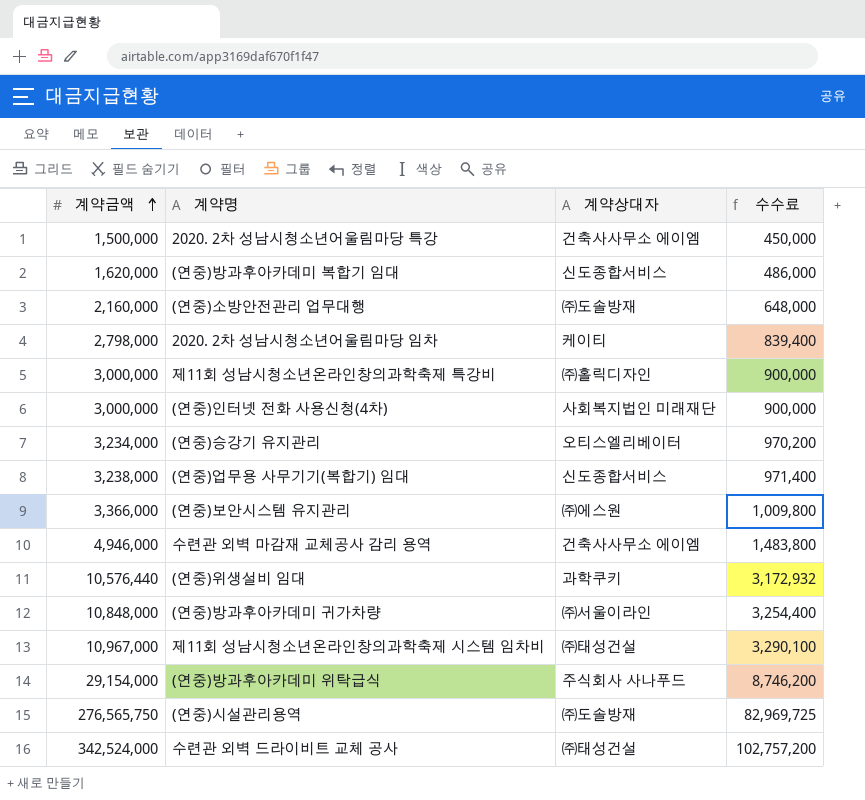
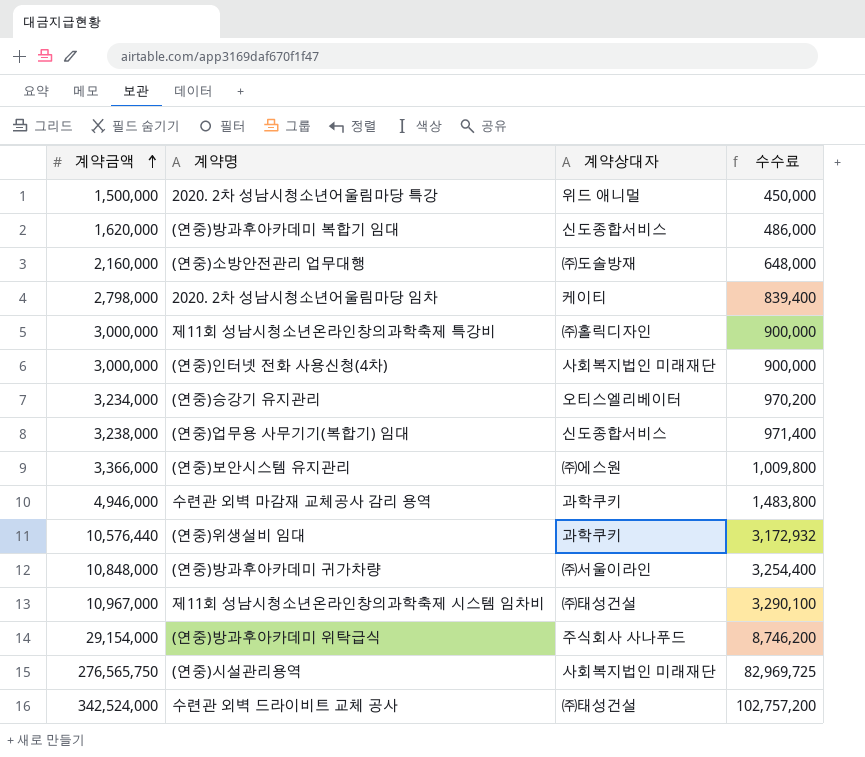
2020. 2차 성남시청소년어울림마당 특강 | 계약상대자: 건축사사무소 에이엠 -> 위드 애니멀
수련관 외벽 마감재 교체공사 감리 용역 | 계약상대자: 건축사사무소 에이엠 -> 과학쿠키
(연중)시설관리용역 | 계약상대자: ㈜도솔방재 -> 사회복지법인 미래재단

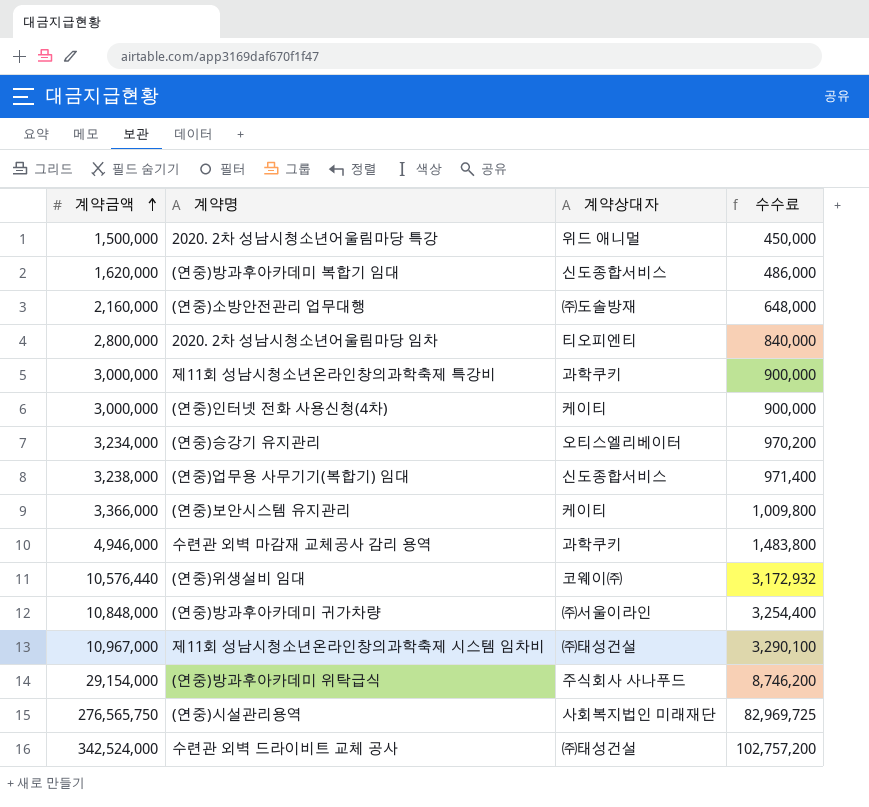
2020. 2차 성남시청소년어울림마당 임차 | 계약금액: 2,798,000 -> 2,800,000
2020. 2차 성남시청소년어울림마당 임차 | 계약상대자: 케이티 -> 티오피엔티
2020. 2차 성남시청소년어울림마당 임차 | 수수료: 839,400 -> 840,000
제11회 성남시청소년온라인창의과학축제 특강비 | 계약상대자: ㈜홀릭디자인 -> 과학쿠키
(연중)인터넷 전화 사용신청(4차) | 계약상대자: 사회복지법인 미래재단 -> 케이티
(연중)보안시스템 유지관리 | 계약상대자: ㈜에스원 -> 케이티
(연중)위생설비 임대 | 계약상대자: 과학쿠키 -> 코웨이㈜

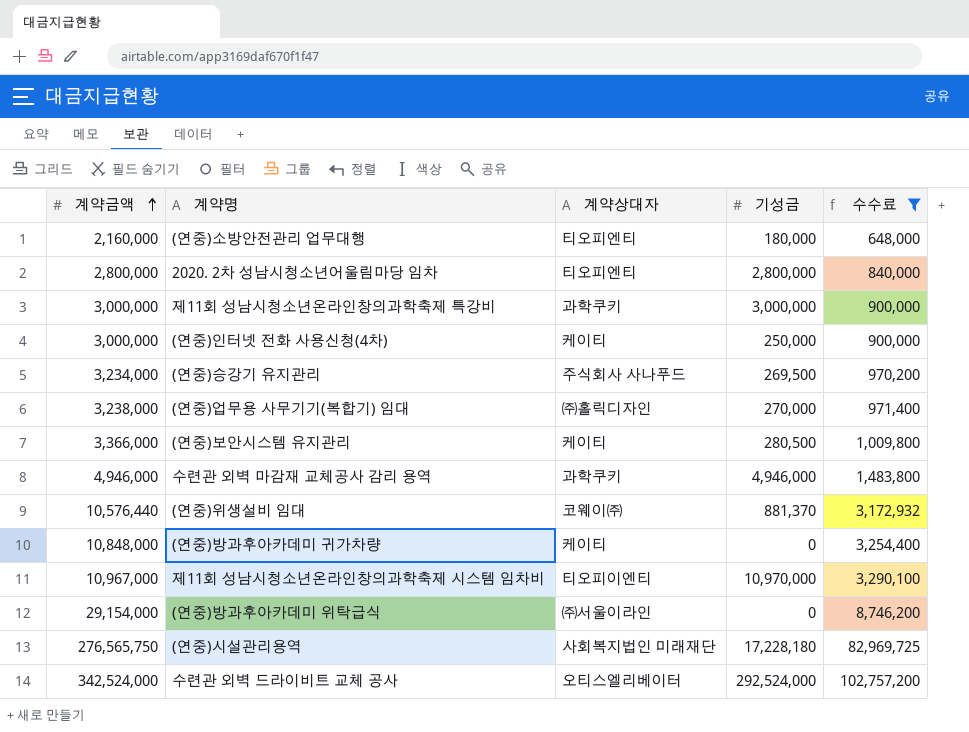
filter: none -> 수수료 >= 648,000
column 기성금 | position: none -> 4
(연중)소방안전관리 업무대행 | 계약상대자: ㈜도솔방재 -> 티오피엔티
(연중)승강기 유지관리 | 계약상대자: 오티스엘리베이터 -> 주식회사 사나푸드
(연중)업무용 사무기기(복합기) 임대 | 계약상대자: 신도종합서비스 -> ㈜홀릭디자인
(연중)방과후아카데미 귀가차량 | 계약상대자: ㈜서울이라인 -> 케이티
제11회 성남시청소년온라인창의과학축제 시스템 임차비 | 계약상대자: ㈜태성건설 -> 티오피이엔티
(연중)방과후아카데미 위탁급식 | 계약상대자: 주식회사 사나푸드 -> ㈜서울이라인
수련관 외벽 드라이비트 교체 공사 | 계약상대자: ㈜태성건설 -> 오티스엘리베이터

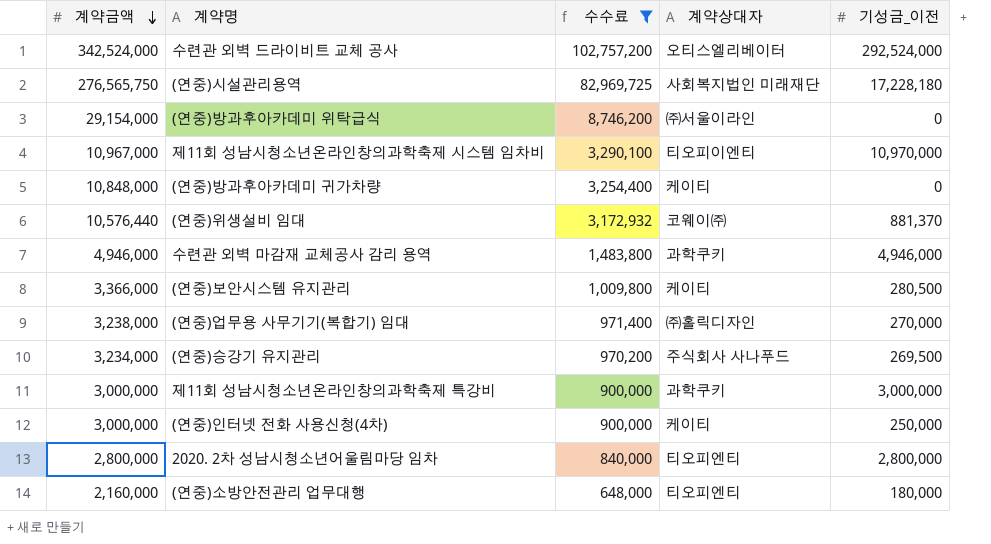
row order: 계약금액 ascending -> 계약금액 descending
column 수수료 | position: 5 -> 3
column name: 기성금 -> 기성금_이전

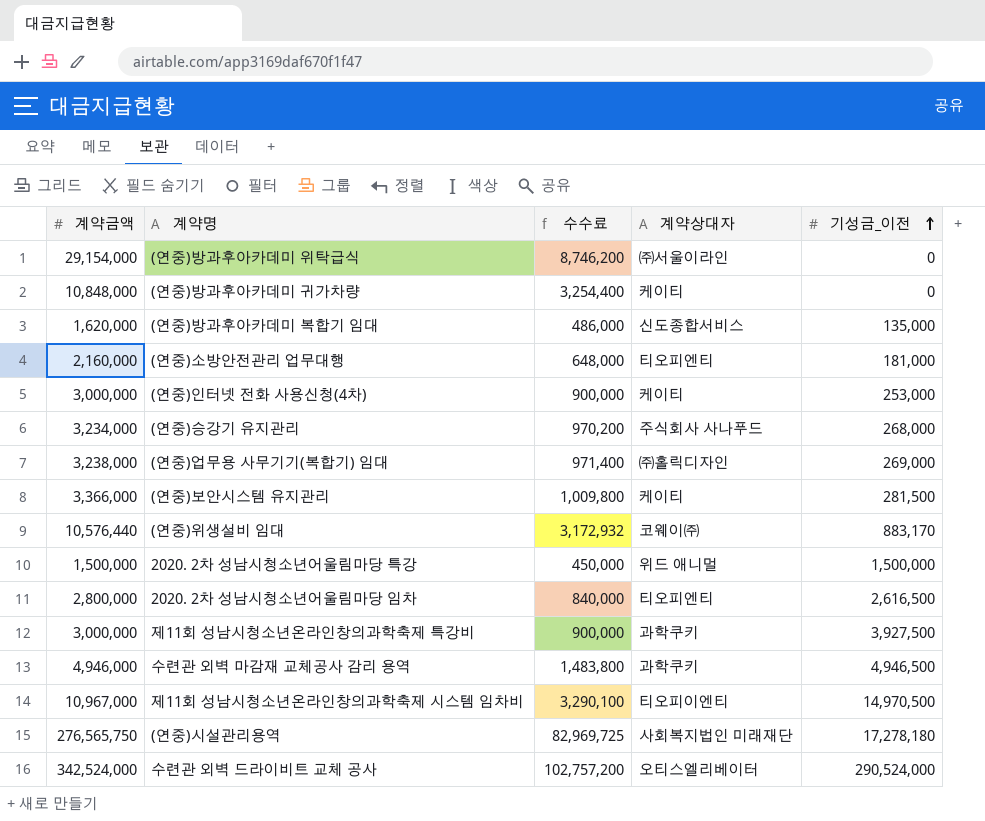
filter: 수수료 >= 648,000 -> none
row order: 계약금액 descending -> 기성금_이전 ascending
(연중)소방안전관리 업무대행 | 기성금_이전: 180,000 -> 181,000
(연중)인터넷 전화 사용신청(4차) | 기성금_이전: 250,000 -> 253,000
(연중)승강기 유지관리 | 기성금_이전: 269,500 -> 268,000
(연중)업무용 사무기기(복합기) 임대 | 기성금_이전: 270,000 -> 269,000
(연중)보안시스템 유지관리 | 기성금_이전: 280,500 -> 281,500
(연중)위생설비 임대 | 기성금_이전: 881,370 -> 883,170
2020. 2차 성남시청소년어울림마당 임차 | 기성금_이전: 2,800,000 -> 2,616,500
제11회 성남시청소년온라인창의과학축제 특강비 | 기성금_이전: 3,000,000 -> 3,927,500
수련관 외벽 마감재 교체공사 감리 용역 | 기성금_이전: 4,946,000 -> 4,946,500
제11회 성남시청소년온라인창의과학축제 시스템 임차비 | 기성금_이전: 10,970,000 -> 14,970,500
(연중)시설관리용역 | 기성금_이전: 17,228,180 -> 17,278,180
수련관 외벽 드라이비트 교체 공사 | 기성금_이전: 292,524,000 -> 290,524,000

